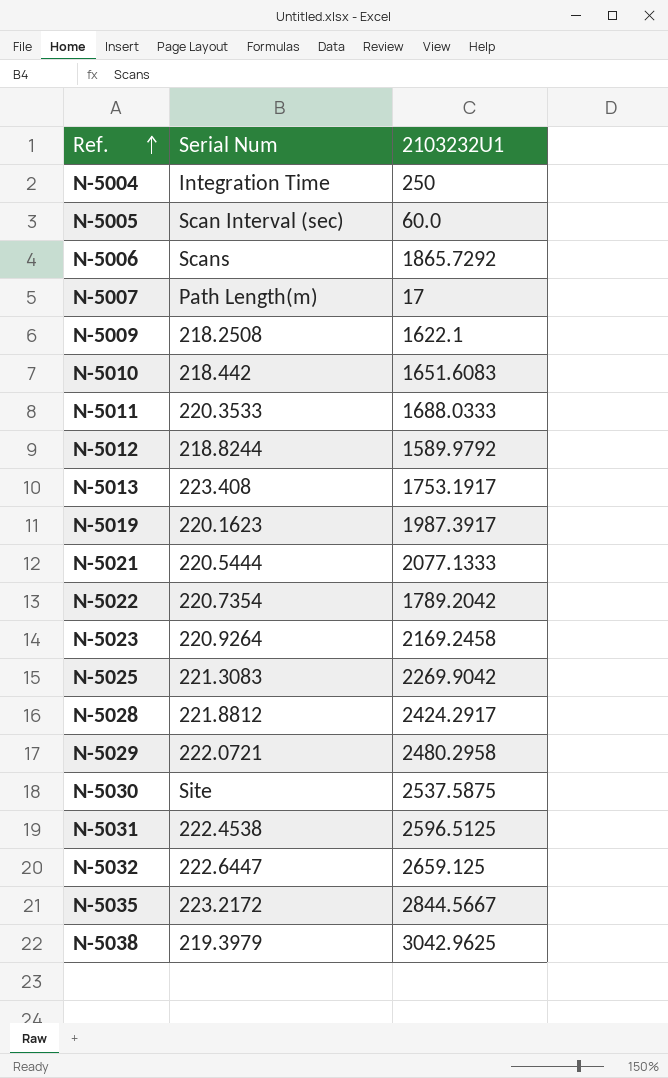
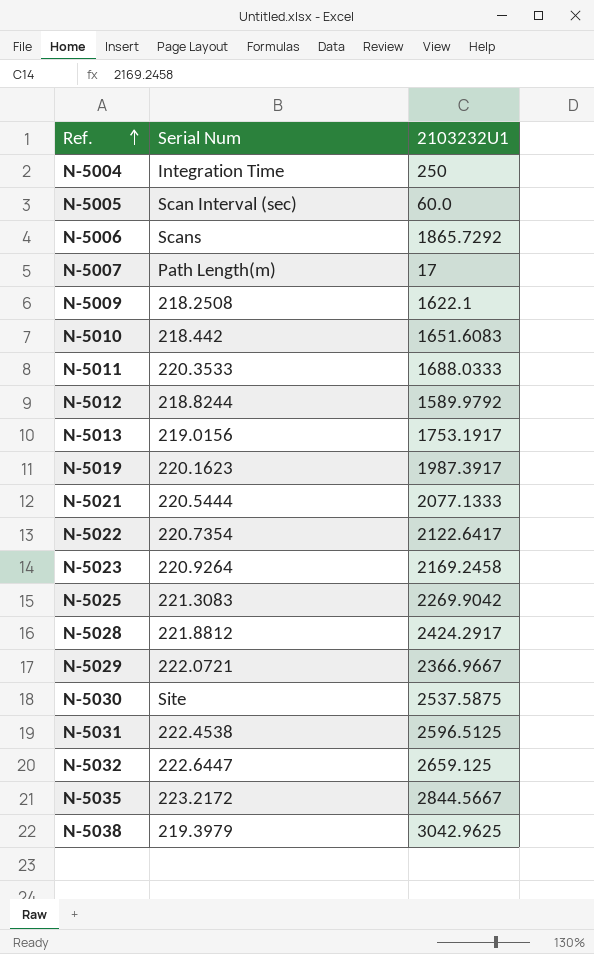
N-5013 | Serial Num: 223.408 -> 219.0156
N-5022 | 2103232U1: 1789.2042 -> 2122.6417
N-5029 | 2103232U1: 2480.2958 -> 2366.9667

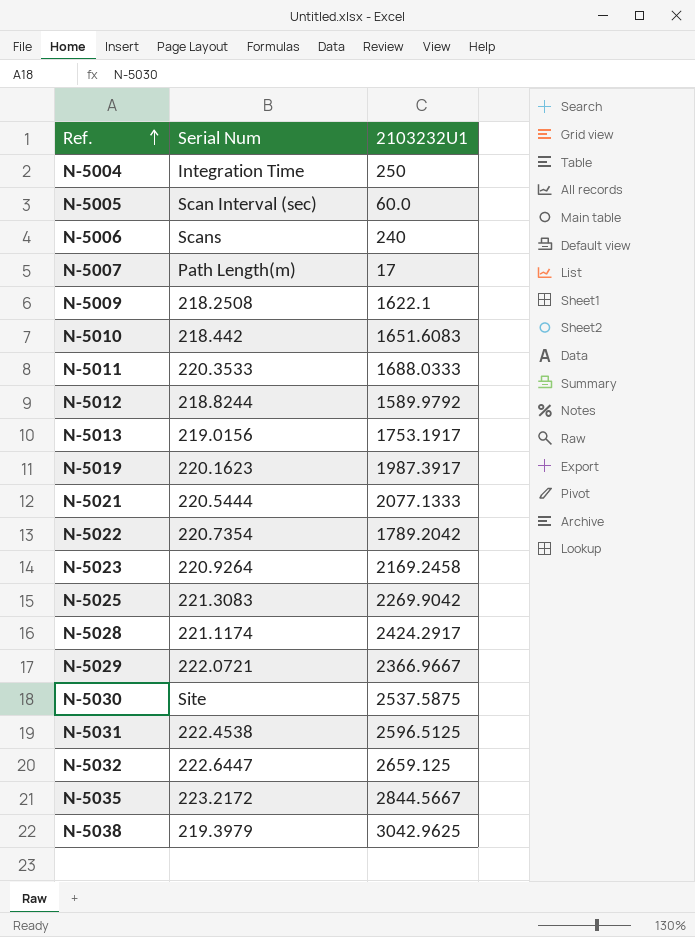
N-5006 | 2103232U1: 1865.7292 -> 240
N-5022 | 2103232U1: 2122.6417 -> 1789.2042
N-5028 | Serial Num: 221.8812 -> 221.1174

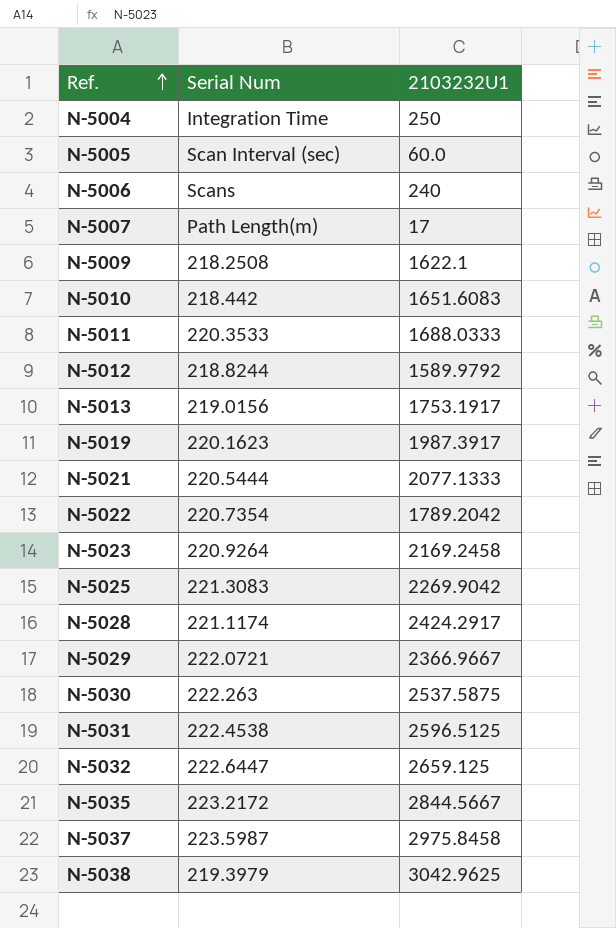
N-5030 | Serial Num: Site -> 222.263
row N-5037: none -> 223.5987 | 2975.8458

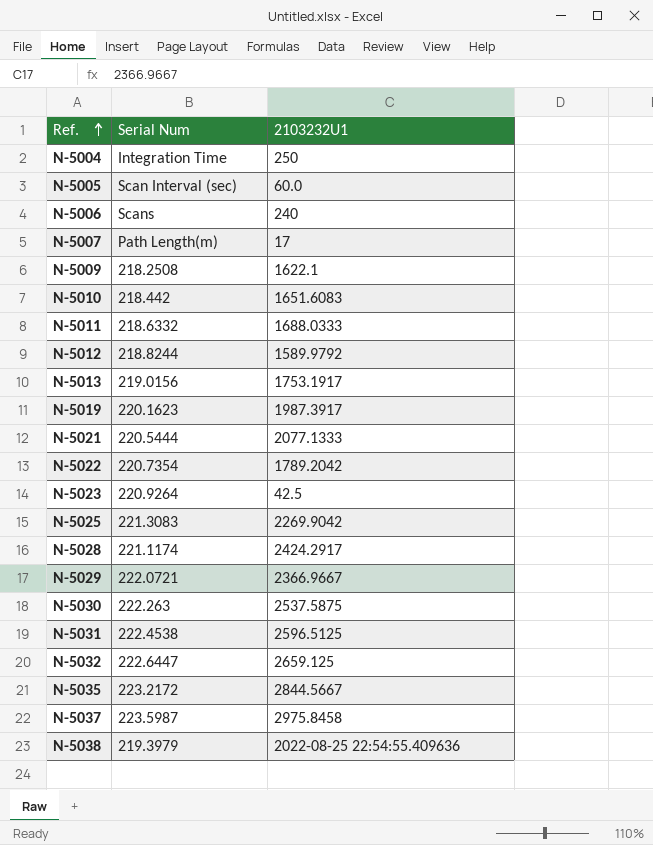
N-5011 | Serial Num: 220.3533 -> 218.6332
N-5023 | 2103232U1: 2169.2458 -> 42.5
N-5038 | 2103232U1: 3042.9625 -> 2022-08-25 22:54:55.409636

